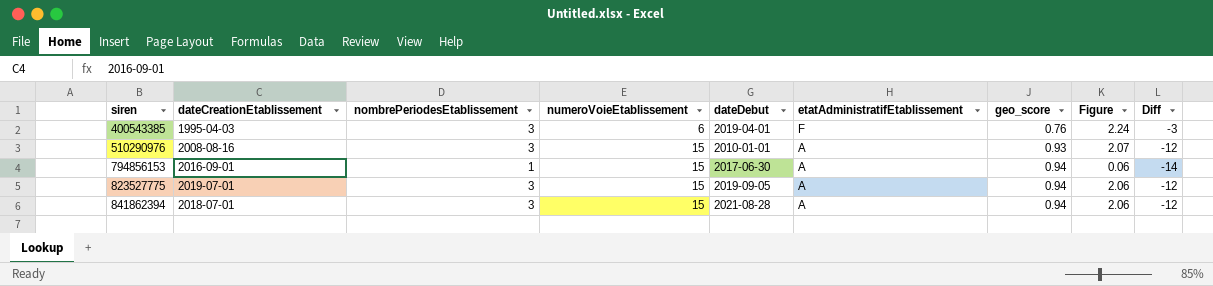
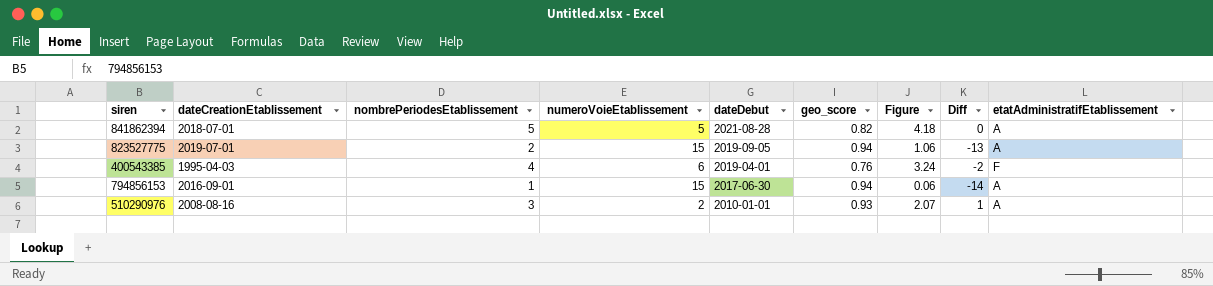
row order: siren ascending -> dateDebut descending
column etatAdministratifEtablissement | position: 6 -> 9
841862394 | nombrePeriodesEtablissement: 3 -> 5
841862394 | numeroVoieEtablissement: 15 -> 5
841862394 | geo_score: 0.94 -> 0.82
841862394 | Figure: 2.06 -> 4.18
841862394 | Diff: -12 -> 0
823527775 | nombrePeriodesEtablissement: 3 -> 2
823527775 | Figure: 2.06 -> 1.06
823527775 | Diff: -12 -> -13
400543385 | nombrePeriodesEtablissement: 3 -> 4
400543385 | Figure: 2.24 -> 3.24
400543385 | Diff: -3 -> -2
510290976 | numeroVoieEtablissement: 15 -> 2
510290976 | Diff: -12 -> 1

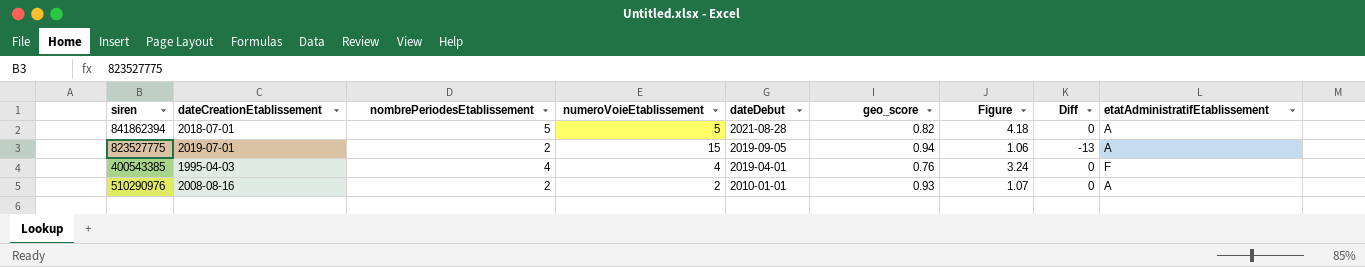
row 794856153: 2016-09-01 | 1 | 15 | 2017-06-30 | 0.94 | 0.06 | -14 | A -> none
400543385 | numeroVoieEtablissement: 6 -> 4
400543385 | Diff: -2 -> 0
510290976 | nombrePeriodesEtablissement: 3 -> 2
510290976 | Figure: 2.07 -> 1.07
510290976 | Diff: 1 -> 0

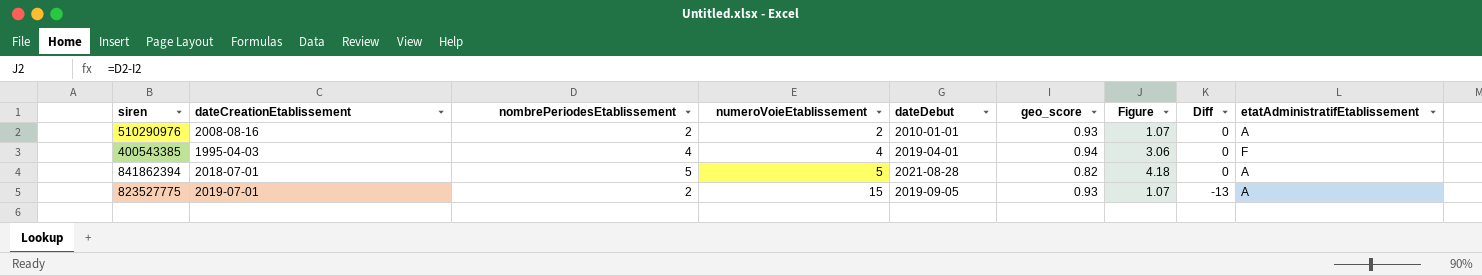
row order: dateDebut descending -> numeroVoieEtablissement ascending
400543385 | geo_score: 0.76 -> 0.94
400543385 | Figure: 3.24 -> 3.06
823527775 | geo_score: 0.94 -> 0.93
823527775 | Figure: 1.06 -> 1.07

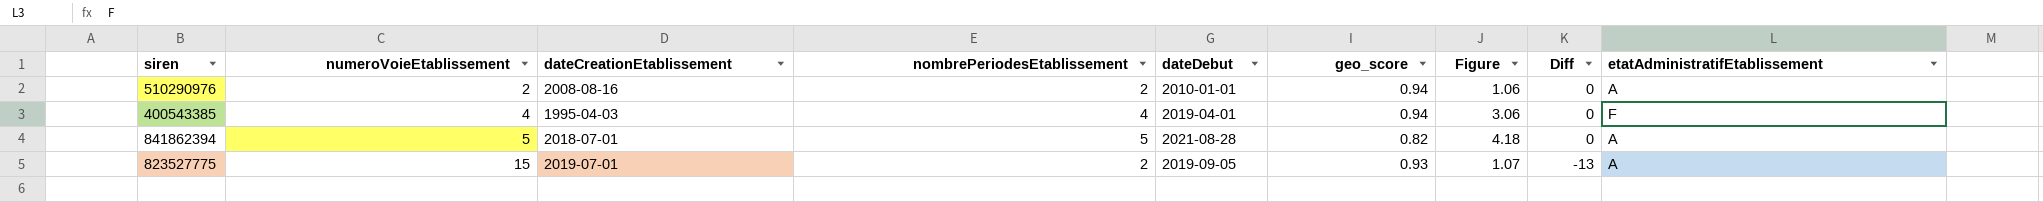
column numeroVoieEtablissement | position: 4 -> 2
510290976 | geo_score: 0.93 -> 0.94
510290976 | Figure: 1.07 -> 1.06

